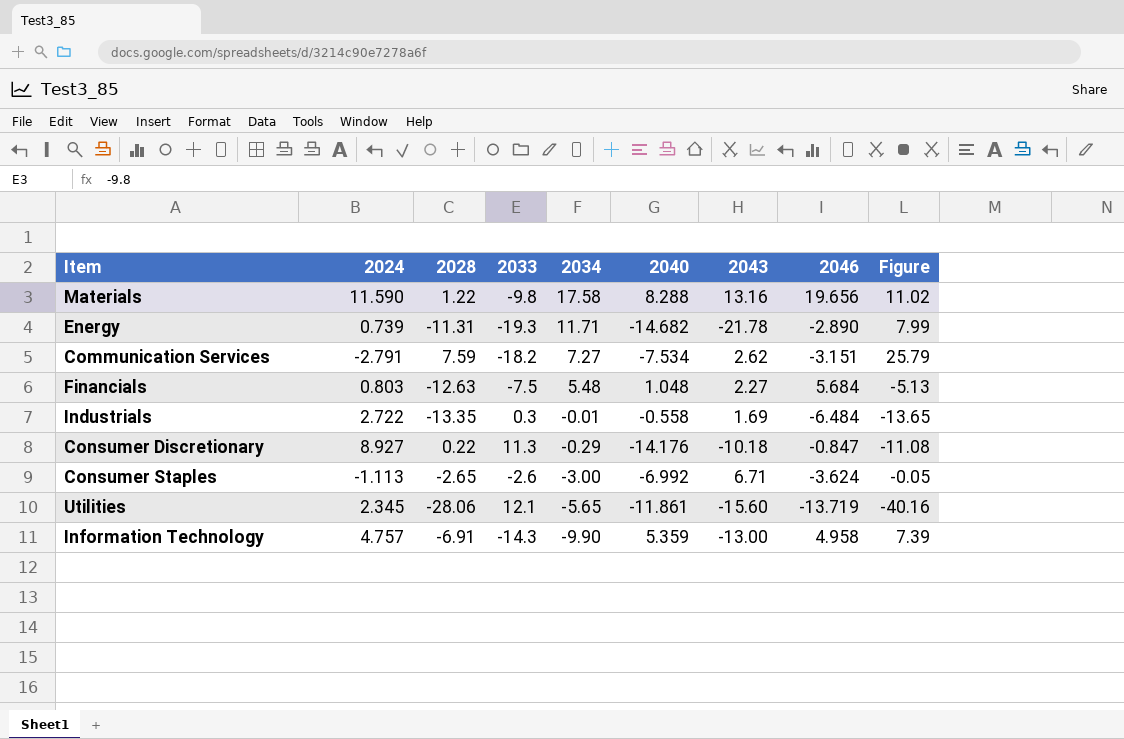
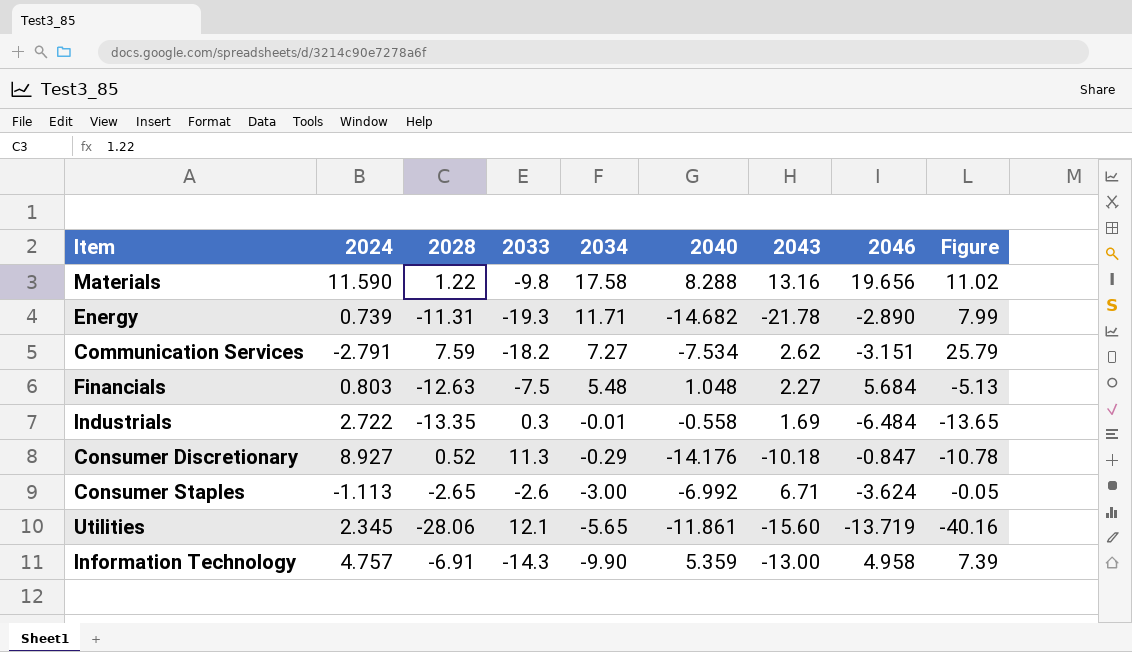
Consumer Discretionary | 2028: 0.22 -> 0.52
Consumer Discretionary | Figure: -11.08 -> -10.78

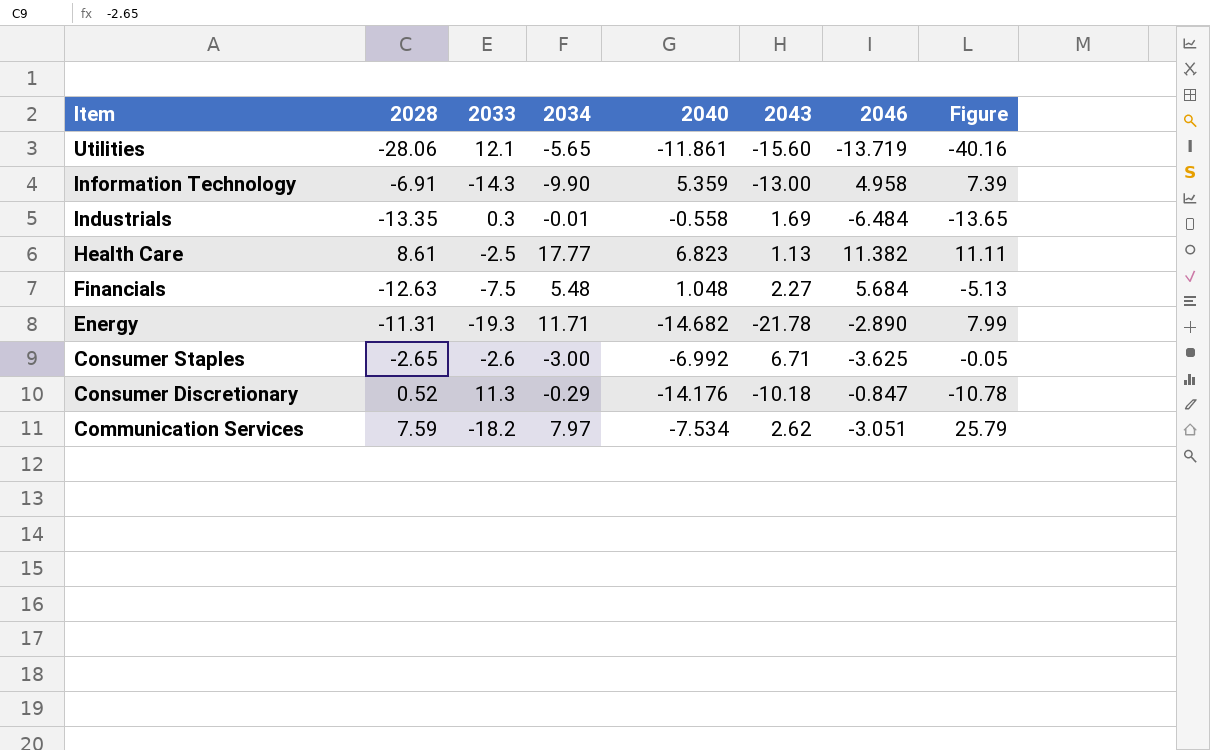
row order: 2034 descending -> Item descending
column 2024 | position: 2 -> none
row Materials: 11.590 | 1.22 | -9.8 | 17.58 | 8.288 | 13.16 | 19.656 | 11.02 -> none
row Health Care: none -> 8.61 | -2.5 | 17.77 | 6.823 | 1.13 | 11.382 | 11.11
Consumer Staples | 2046: -3.624 -> -3.625
Communication Services | 2034: 7.27 -> 7.97
Communication Services | 2046: -3.151 -> -3.051

